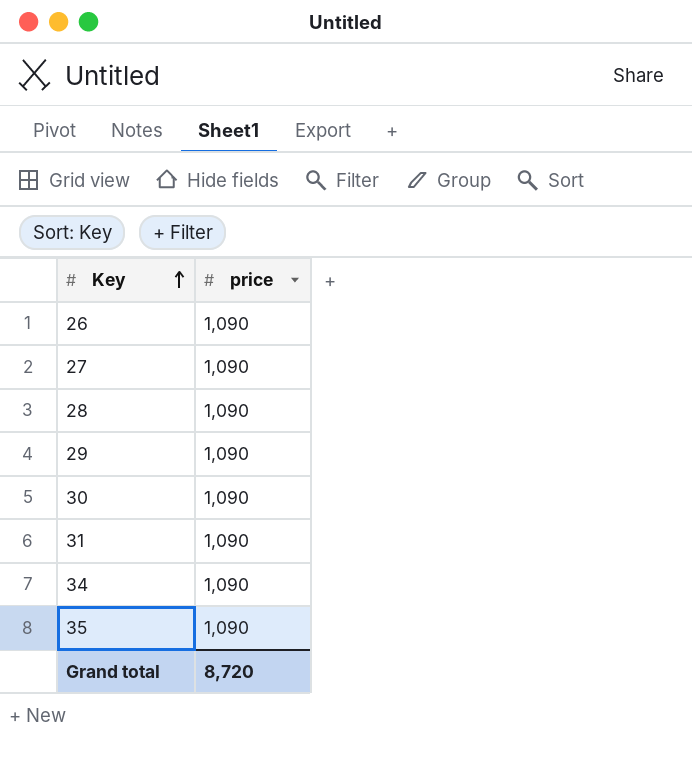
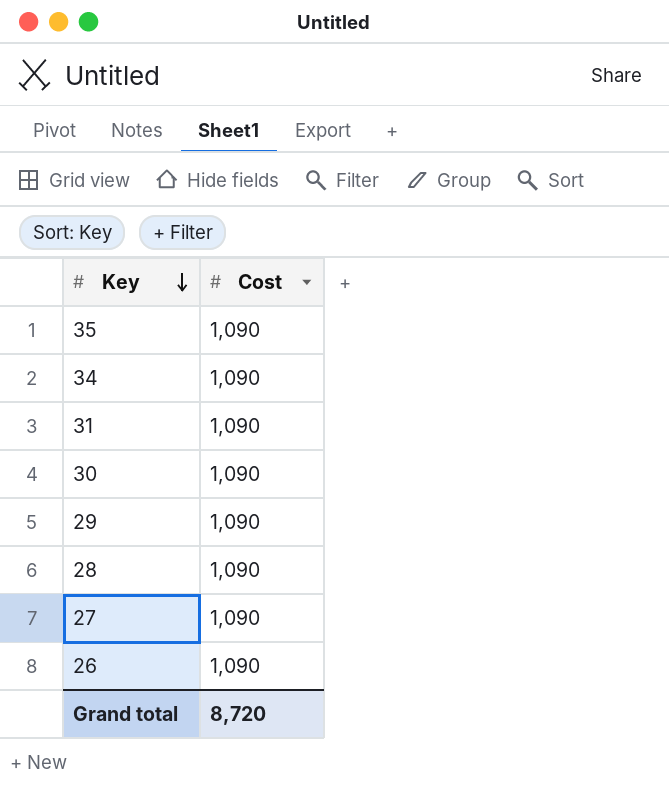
row order: Key ascending -> Key descending
column name: price -> Cost

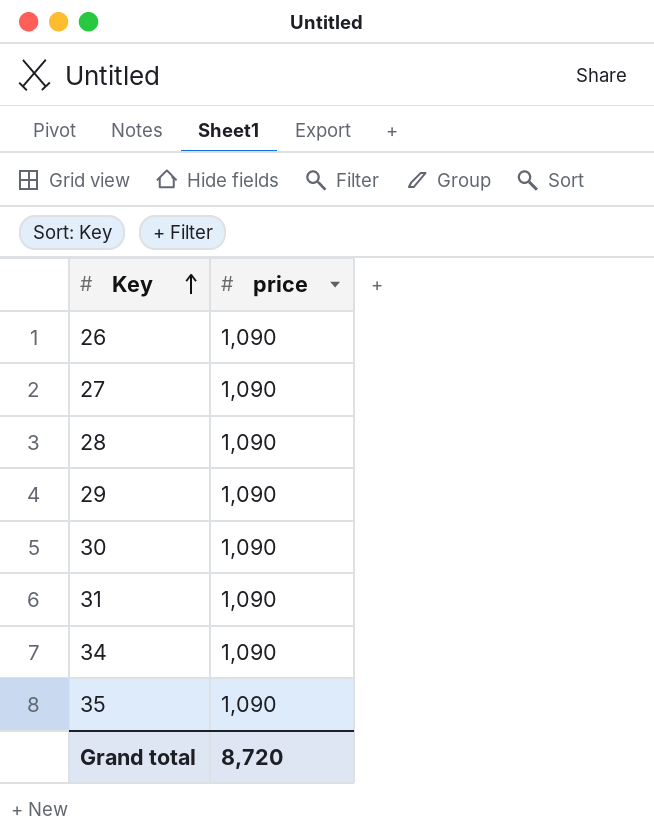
row order: Key descending -> Key ascending
column name: Cost -> price

